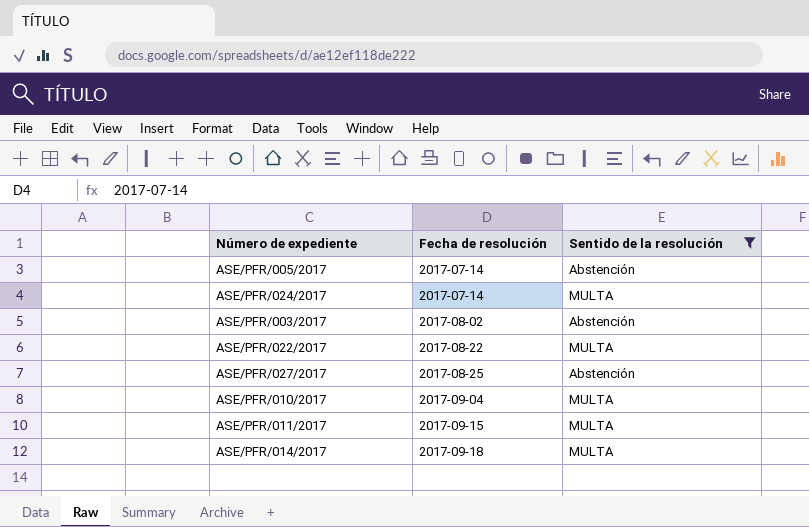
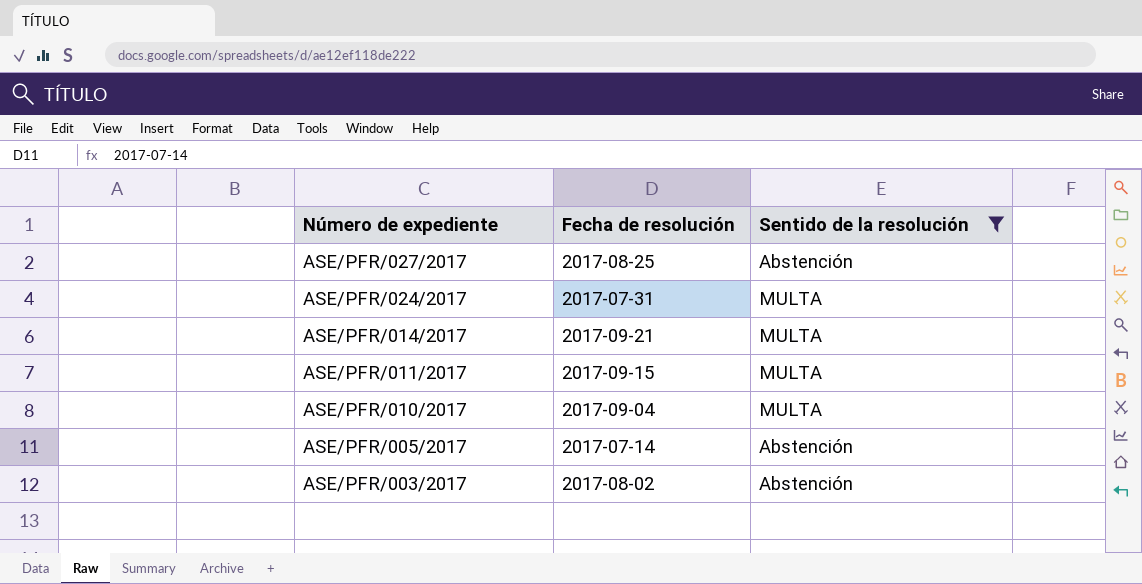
row order: Fecha de resolución ascending -> Número de expediente descending
row ASE/PFR/022/2017: 2017-08-22 | MULTA -> none
ASE/PFR/024/2017 | Fecha de resolución: 2017-07-14 -> 2017-07-31
ASE/PFR/014/2017 | Fecha de resolución: 2017-09-18 -> 2017-09-21

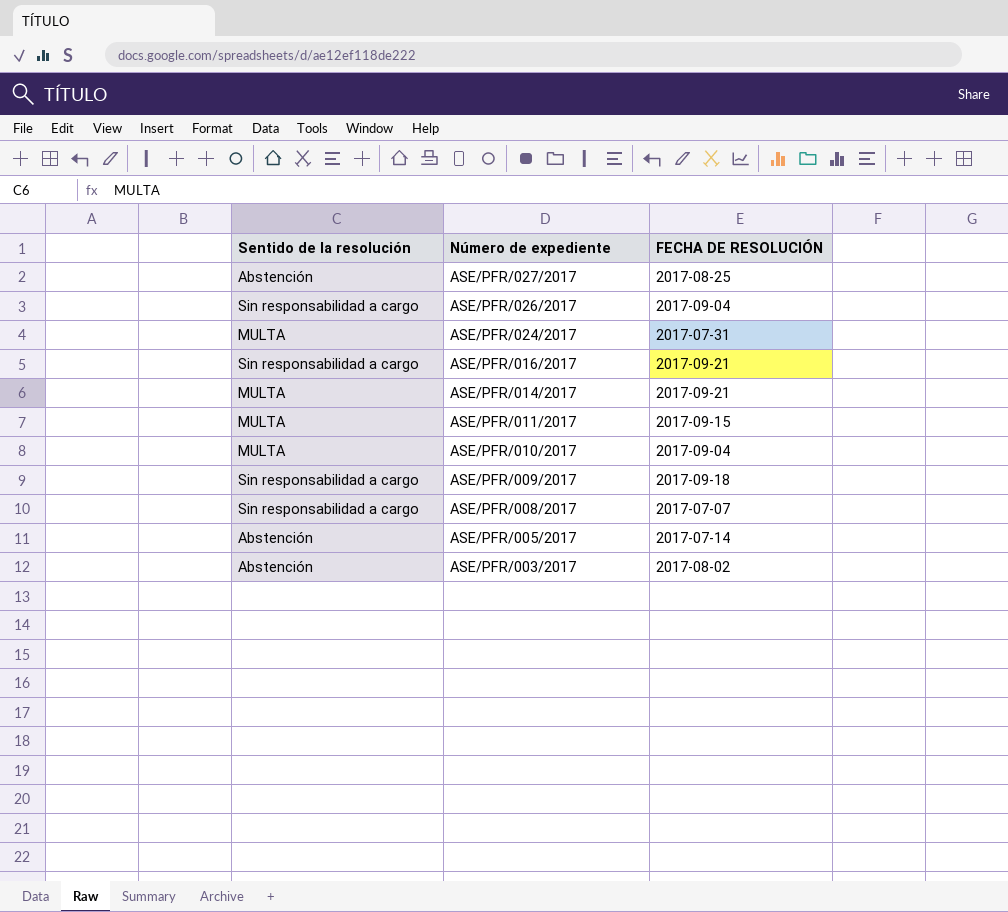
filter: Sentido de la resolución != Sin responsabilidad a cargo -> none
column Sentido de la resolución | position: 3 -> 1
column name: Fecha de resolución -> FECHA DE RESOLUCIÓN

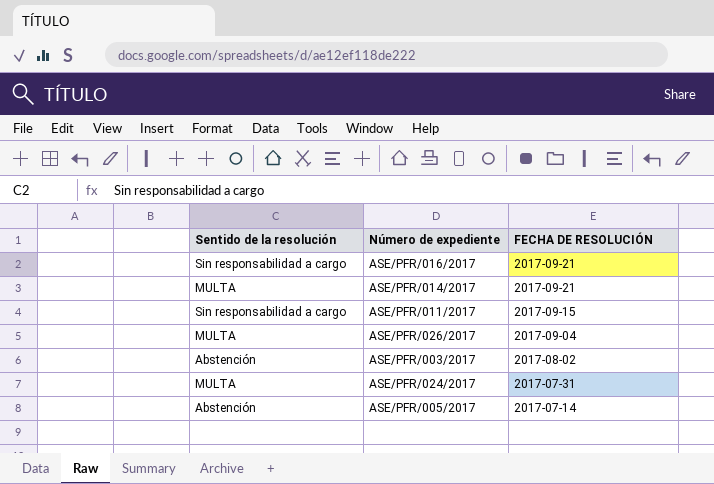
row order: Número de expediente descending -> FECHA DE RESOLUCIÓN descending
row ASE/PFR/027/2017: Abstención | 2017-08-25 -> none
row ASE/PFR/010/2017: MULTA | 2017-09-04 -> none
row ASE/PFR/009/2017: Sin responsabilidad a cargo | 2017-09-18 -> none
row ASE/PFR/008/2017: Sin responsabilidad a cargo | 2017-07-07 -> none
ASE/PFR/011/2017 | Sentido de la resolución: MULTA -> Sin responsabilidad a cargo
ASE/PFR/026/2017 | Sentido de la resolución: Sin responsabilidad a cargo -> MULTA

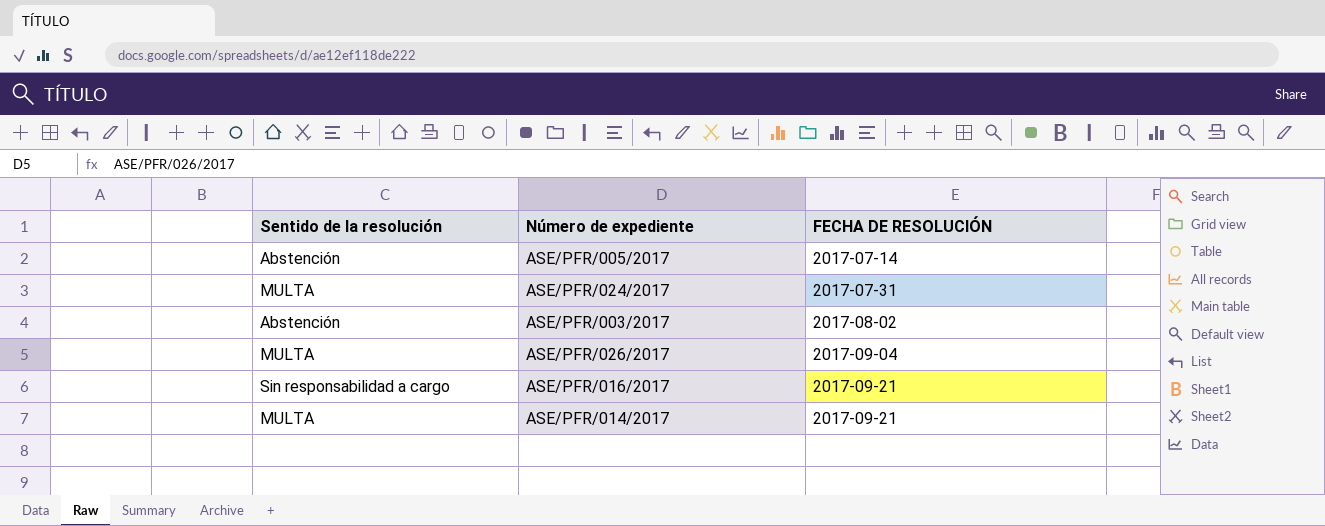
row order: FECHA DE RESOLUCIÓN descending -> FECHA DE RESOLUCIÓN ascending
row ASE/PFR/011/2017: Sin responsabilidad a cargo | 2017-09-15 -> none

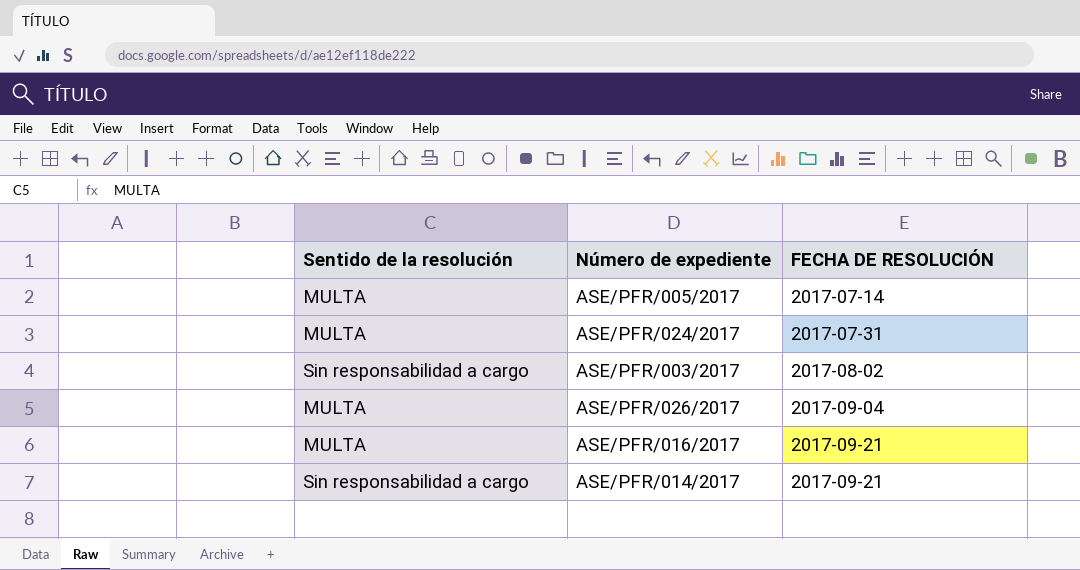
ASE/PFR/005/2017 | Sentido de la resolución: Abstención -> MULTA
ASE/PFR/003/2017 | Sentido de la resolución: Abstención -> Sin responsabilidad a cargo
ASE/PFR/016/2017 | Sentido de la resolución: Sin responsabilidad a cargo -> MULTA
ASE/PFR/014/2017 | Sentido de la resolución: MULTA -> Sin responsabilidad a cargo

